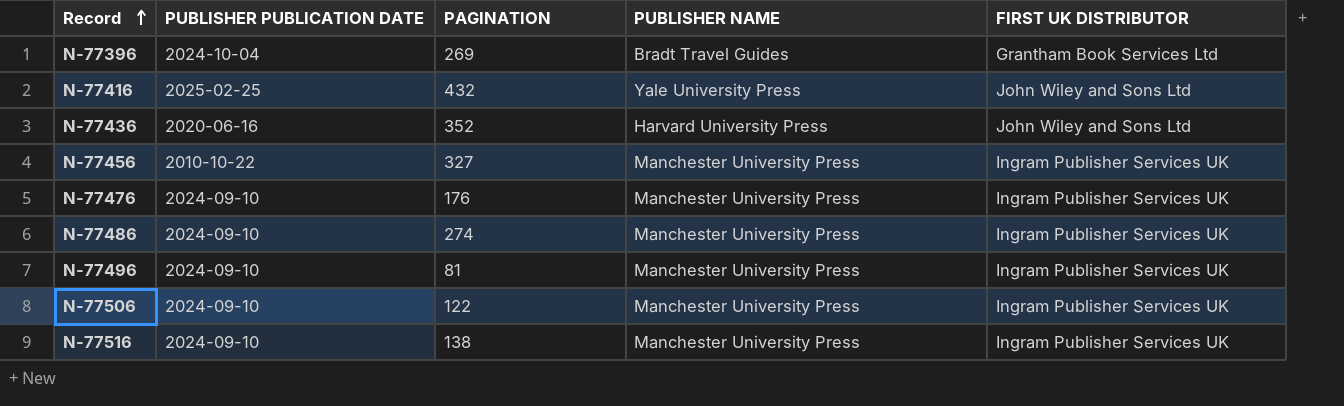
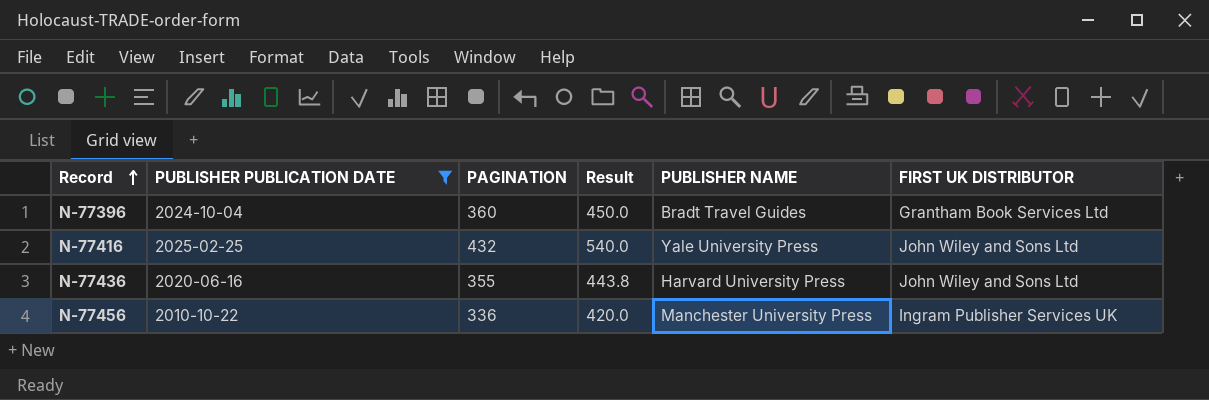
filter: none -> PUBLISHER PUBLICATION DATE != 2024-09-10
column Result | formula: none -> [PAGINATION] * 1.25
N-77396 | PAGINATION: 269 -> 360
N-77436 | PAGINATION: 352 -> 355
N-77456 | PAGINATION: 327 -> 336

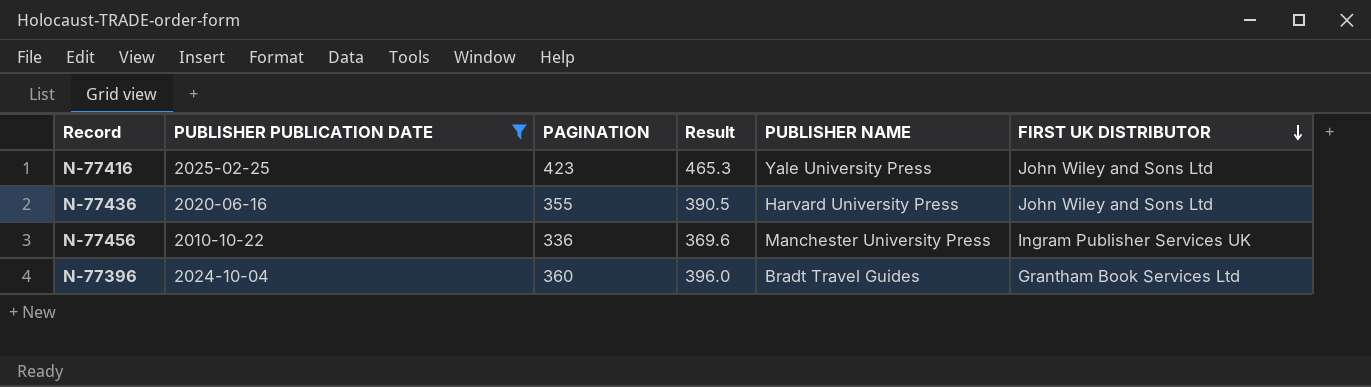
row order: Record ascending -> FIRST UK DISTRIBUTOR descending
column Result | formula: [PAGINATION] * 1.25 -> [PAGINATION] * 1.1
N-77416 | PAGINATION: 432 -> 423

